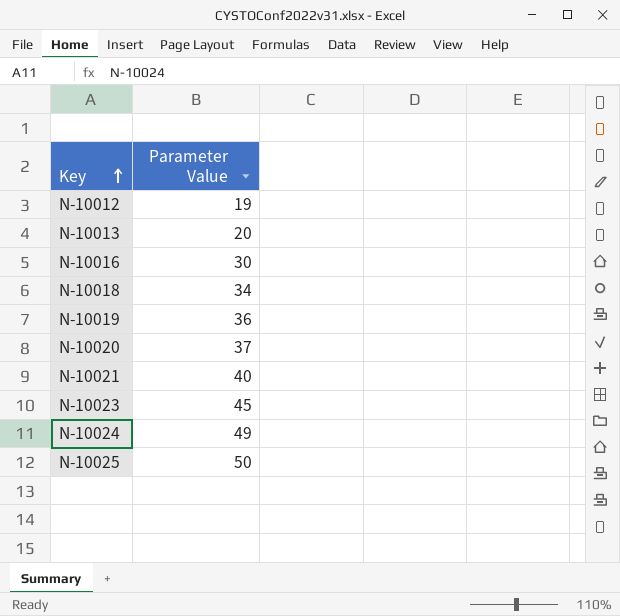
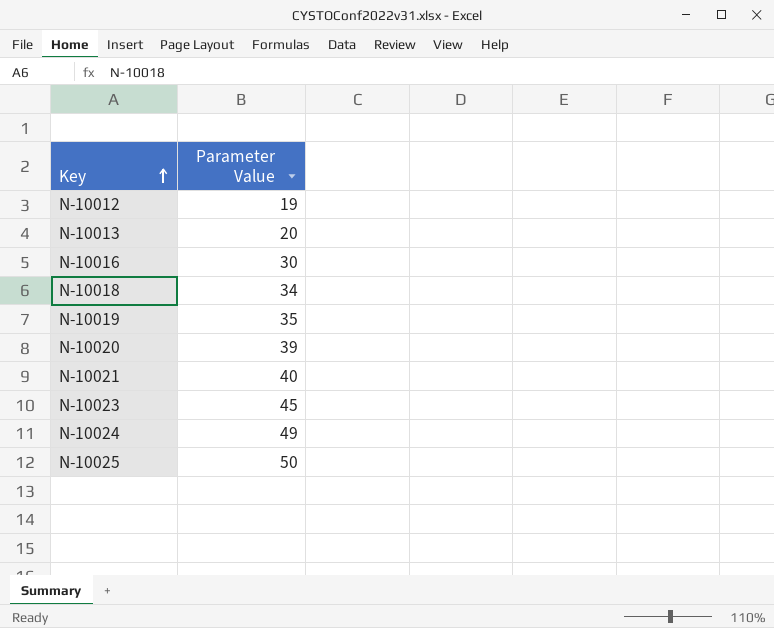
N-10019 | Parameter Value: 36 -> 35
N-10020 | Parameter Value: 37 -> 39

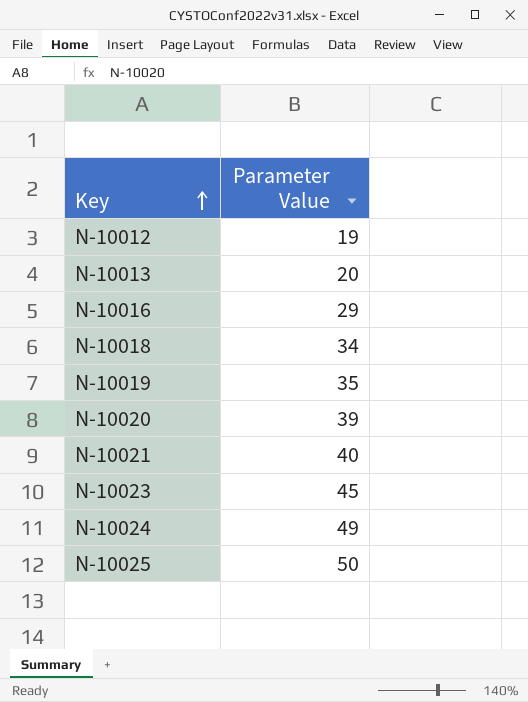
N-10016 | Parameter Value: 30 -> 29

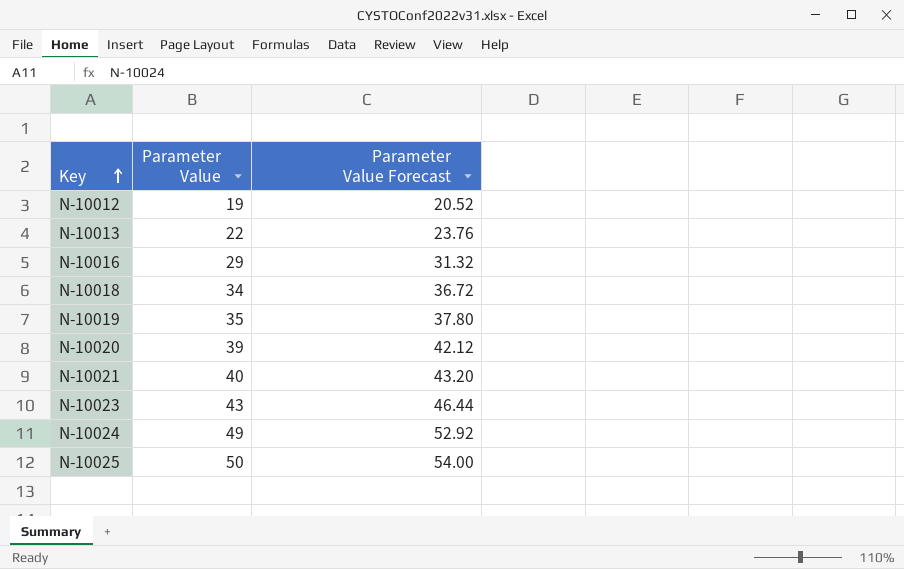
column Parameter Value Forecast | formula: none -> [Parameter Value] * 1.08
N-10013 | Parameter Value: 20 -> 22
N-10023 | Parameter Value: 45 -> 43

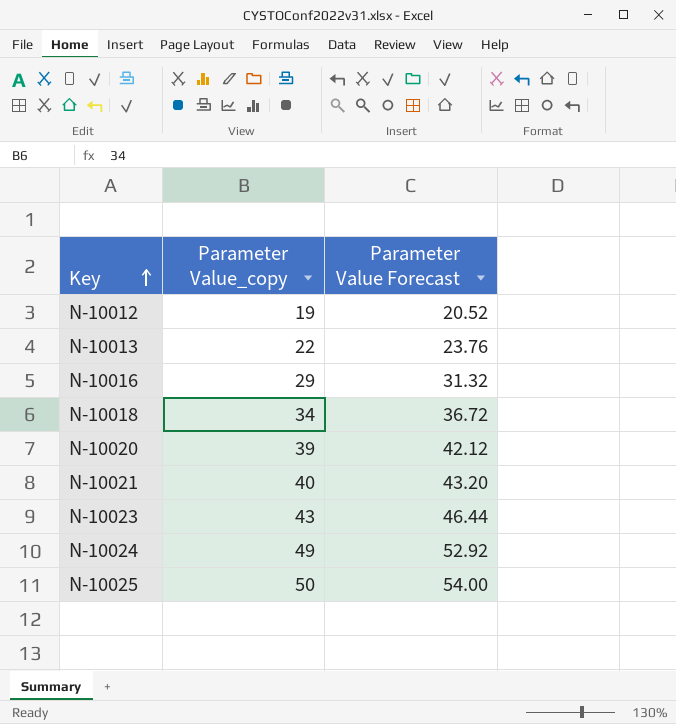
column name: Parameter Value -> Parameter Value_copy
row N-10019: 35 | 37.80 -> none

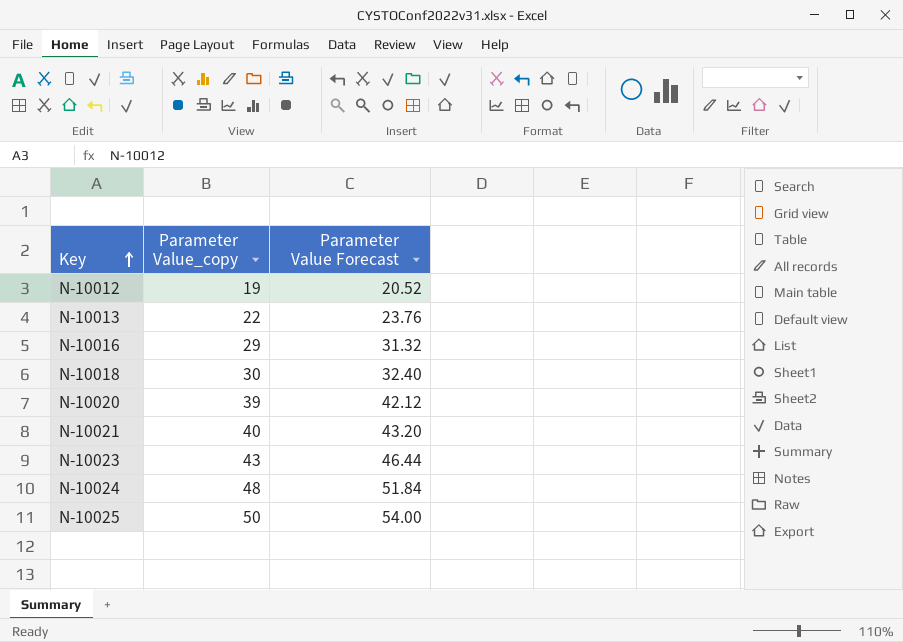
N-10018 | Parameter Value_copy: 34 -> 30
N-10018 | Parameter Value Forecast: 36.72 -> 32.40
N-10024 | Parameter Value_copy: 49 -> 48
N-10024 | Parameter Value Forecast: 52.92 -> 51.84

